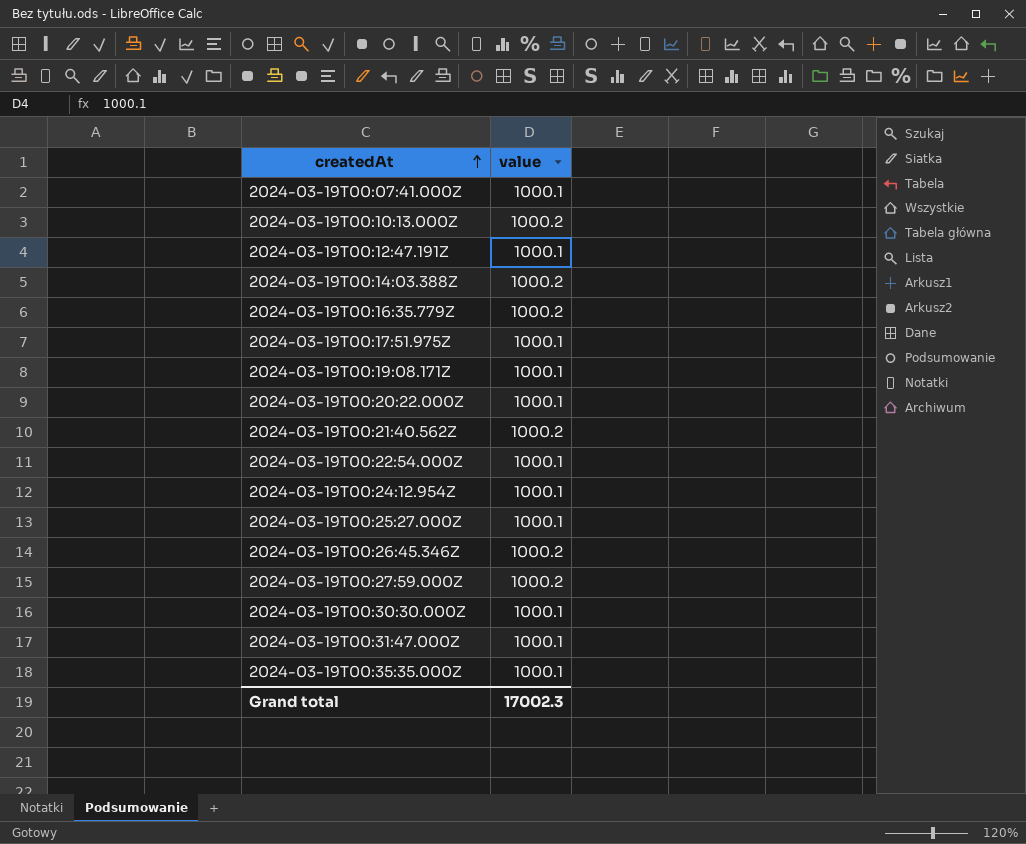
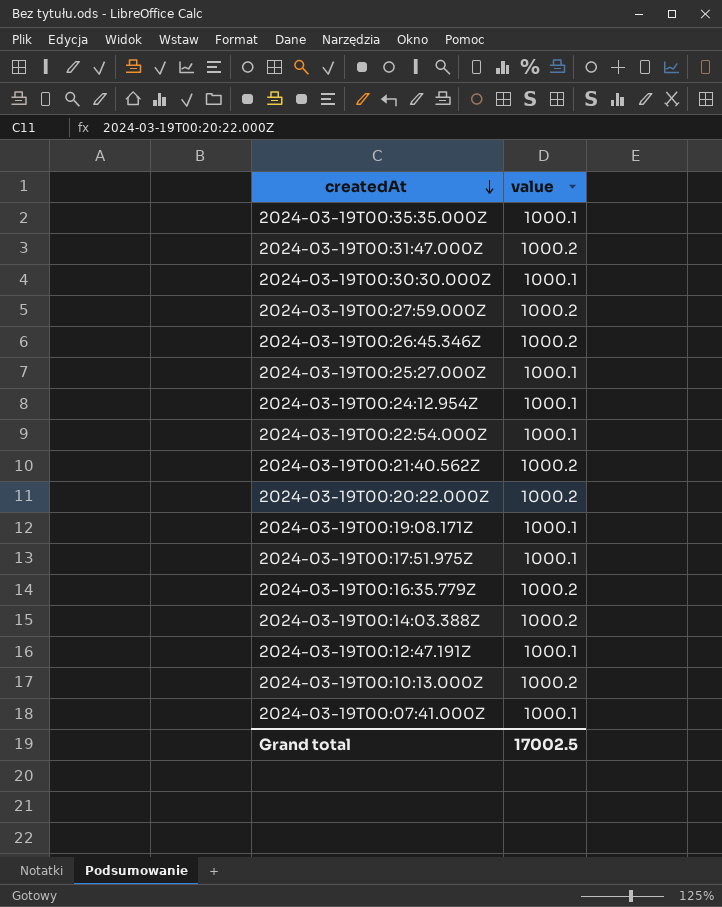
row order: createdAt ascending -> createdAt descending
2024-03-19T00:31:47.000Z | value: 1000.1 -> 1000.2
2024-03-19T00:20:22.000Z | value: 1000.1 -> 1000.2
Grand total | value: 17002.3 -> 17002.5

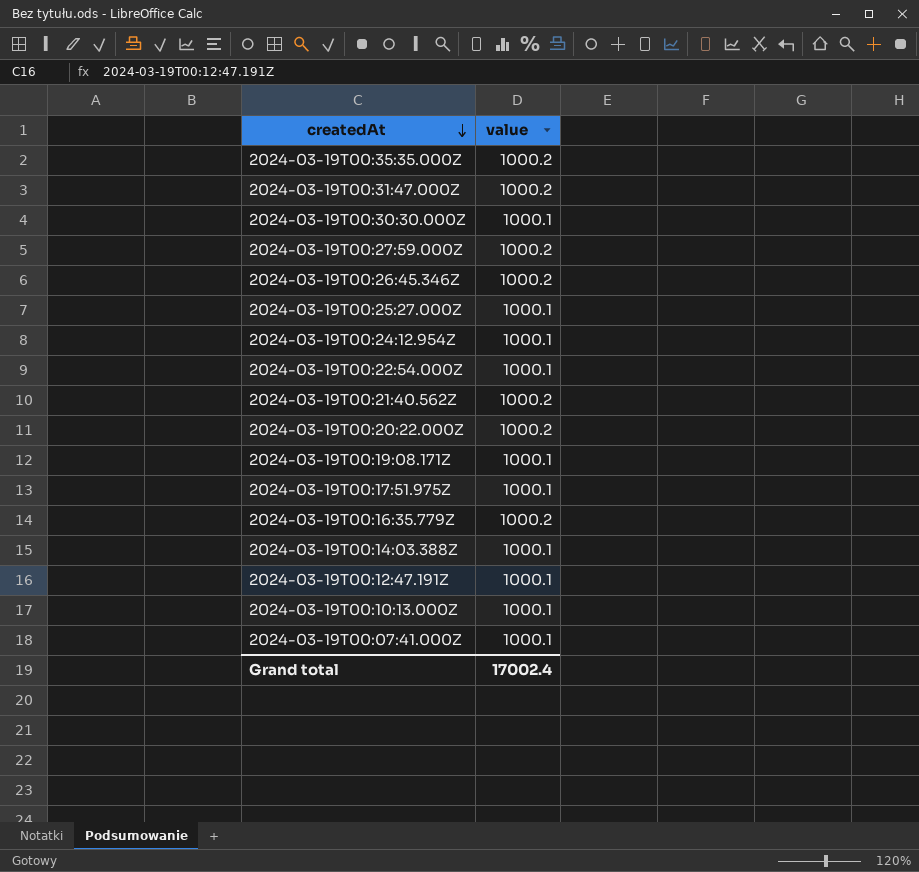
2024-03-19T00:35:35.000Z | value: 1000.1 -> 1000.2
2024-03-19T00:14:03.388Z | value: 1000.2 -> 1000.1
2024-03-19T00:10:13.000Z | value: 1000.2 -> 1000.1
Grand total | value: 17002.5 -> 17002.4

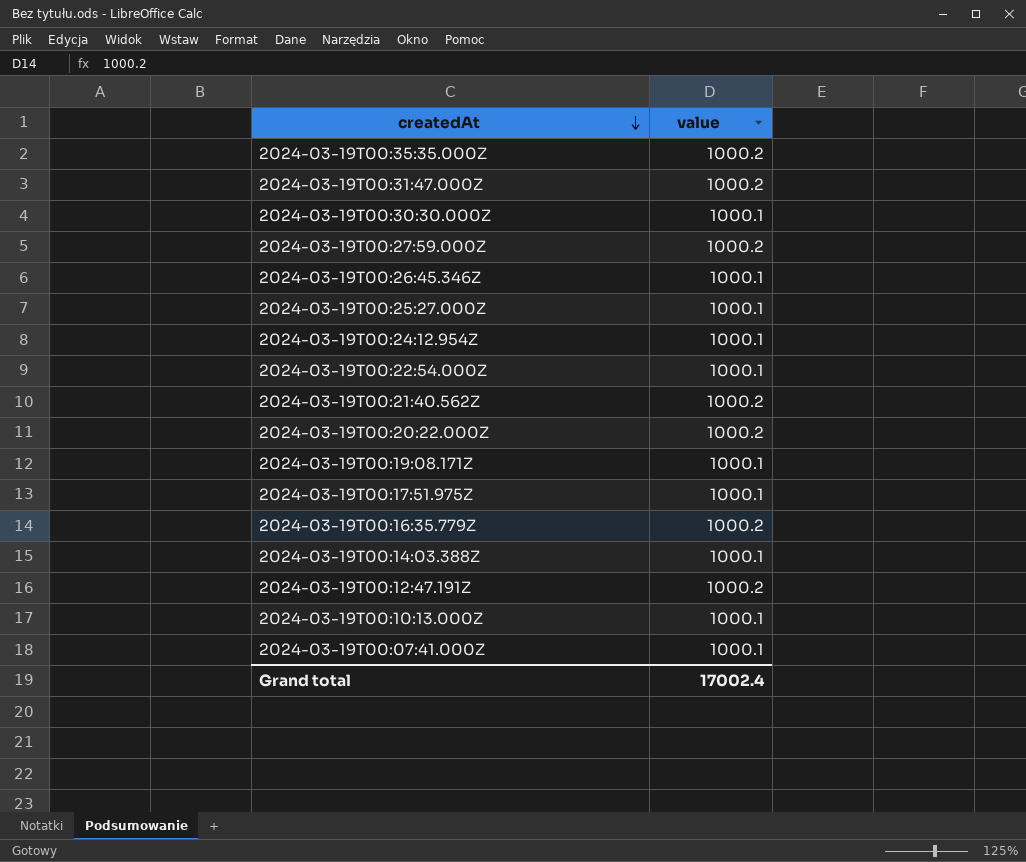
2024-03-19T00:26:45.346Z | value: 1000.2 -> 1000.1
2024-03-19T00:12:47.191Z | value: 1000.1 -> 1000.2

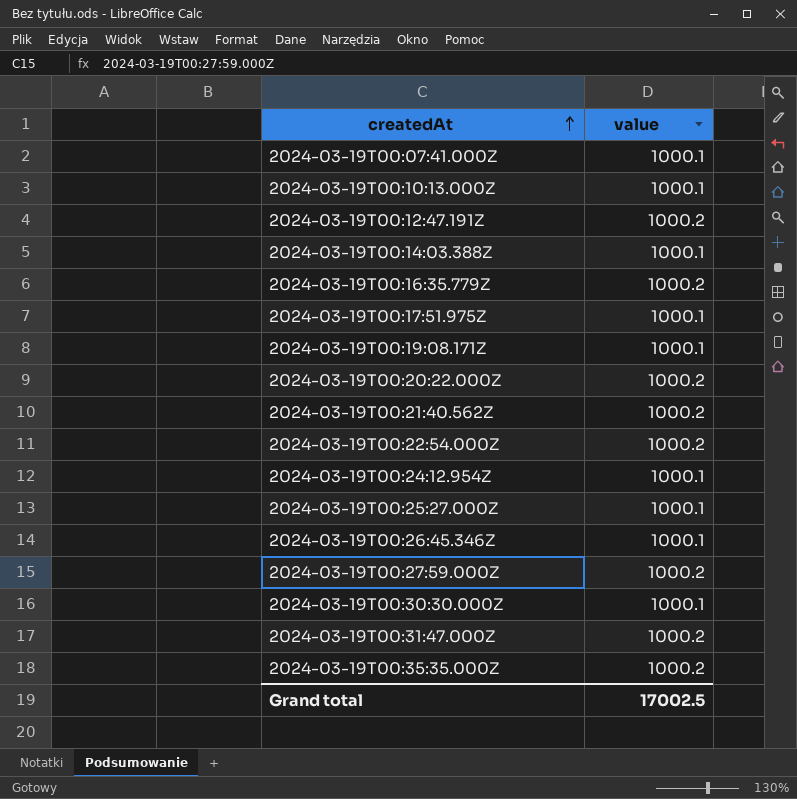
row order: createdAt descending -> createdAt ascending
2024-03-19T00:22:54.000Z | value: 1000.1 -> 1000.2
Grand total | value: 17002.4 -> 17002.5

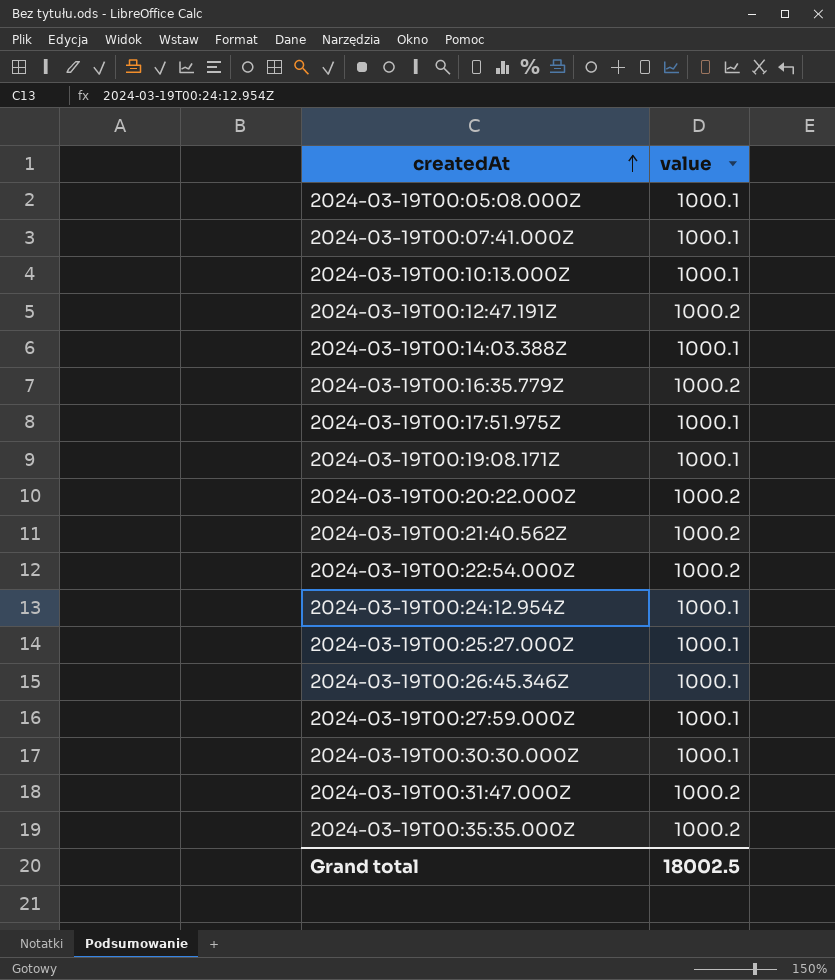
row 2024-03-19T00:05:08.000Z: none -> 1000.1
2024-03-19T00:27:59.000Z | value: 1000.2 -> 1000.1
Grand total | value: 17002.5 -> 18002.5

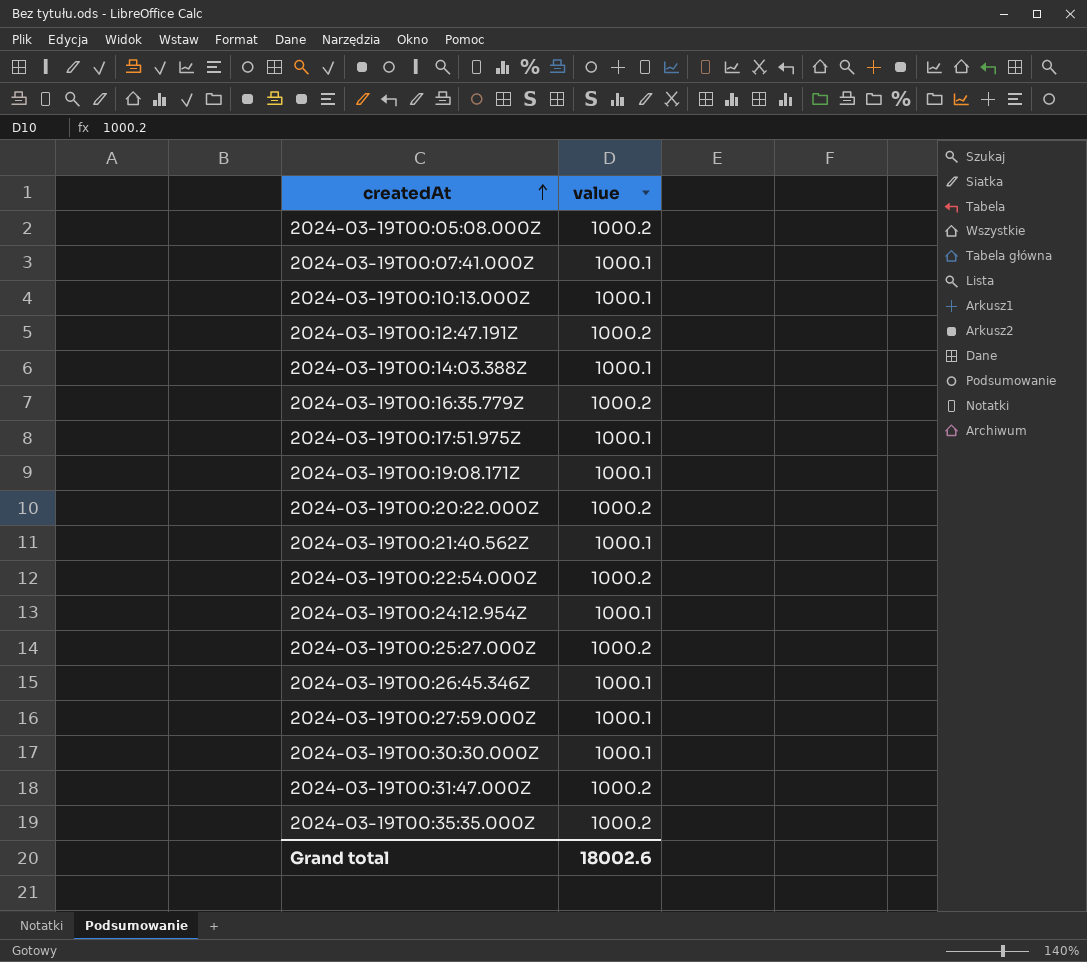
2024-03-19T00:05:08.000Z | value: 1000.1 -> 1000.2
2024-03-19T00:21:40.562Z | value: 1000.2 -> 1000.1
2024-03-19T00:25:27.000Z | value: 1000.1 -> 1000.2
Grand total | value: 18002.5 -> 18002.6

